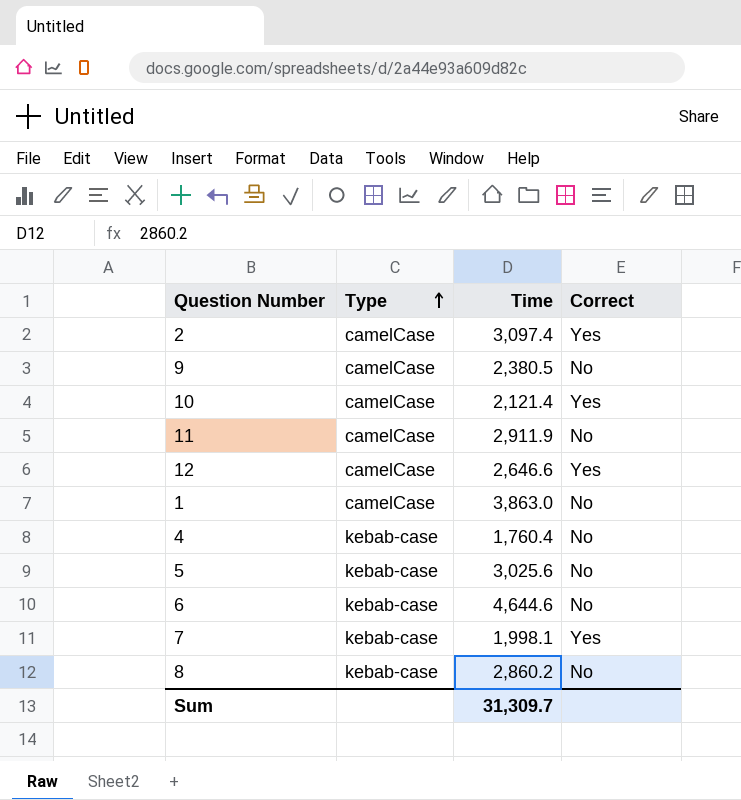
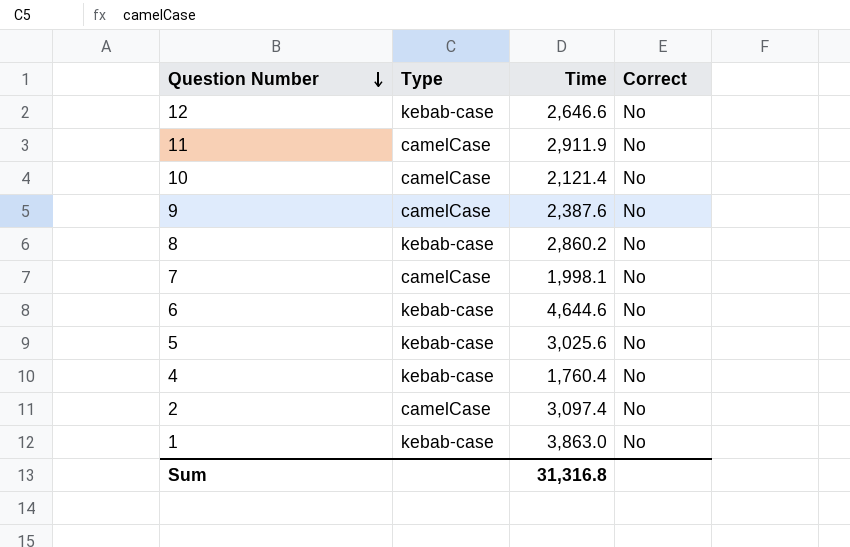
row order: Type ascending -> Question Number descending
12 | Type: camelCase -> kebab-case
12 | Correct: Yes -> No
10 | Correct: Yes -> No
9 | Time: 2,380.5 -> 2,387.6
7 | Type: kebab-case -> camelCase
7 | Correct: Yes -> No
2 | Correct: Yes -> No
1 | Type: camelCase -> kebab-case
Sum | Time: 31,309.7 -> 31,316.8

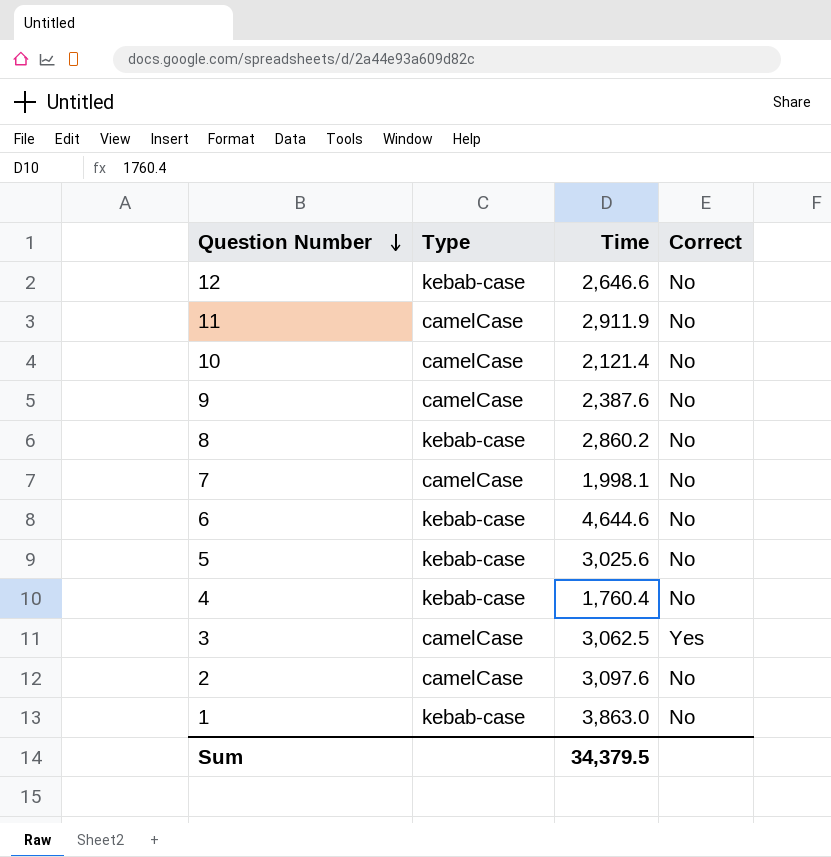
row 3: none -> camelCase | 3,062.5 | Yes
2 | Time: 3,097.4 -> 3,097.6
Sum | Time: 31,316.8 -> 34,379.5

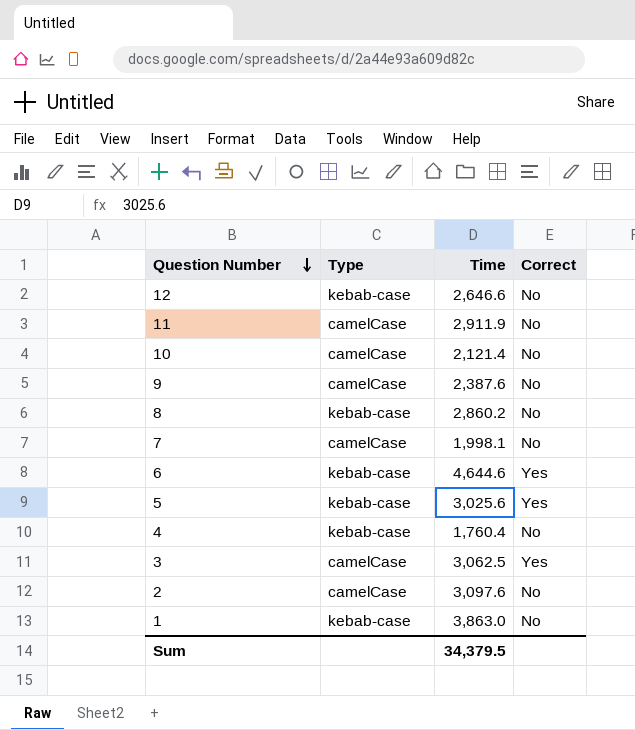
6 | Correct: No -> Yes
5 | Correct: No -> Yes

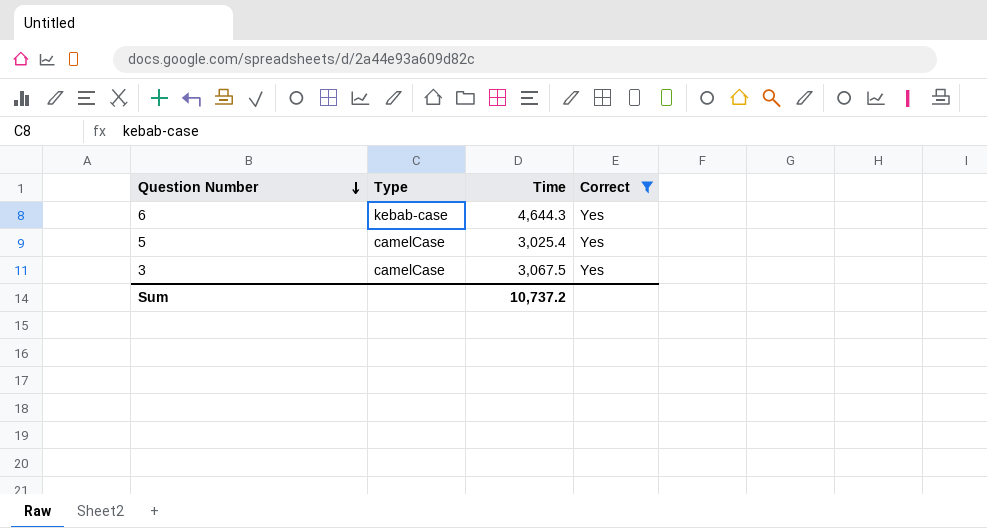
filter: none -> Correct = Yes
6 | Time: 4,644.6 -> 4,644.3
5 | Type: kebab-case -> camelCase
5 | Time: 3,025.6 -> 3,025.4
3 | Time: 3,062.5 -> 3,067.5
Sum | Time: 34,379.5 -> 10,737.2

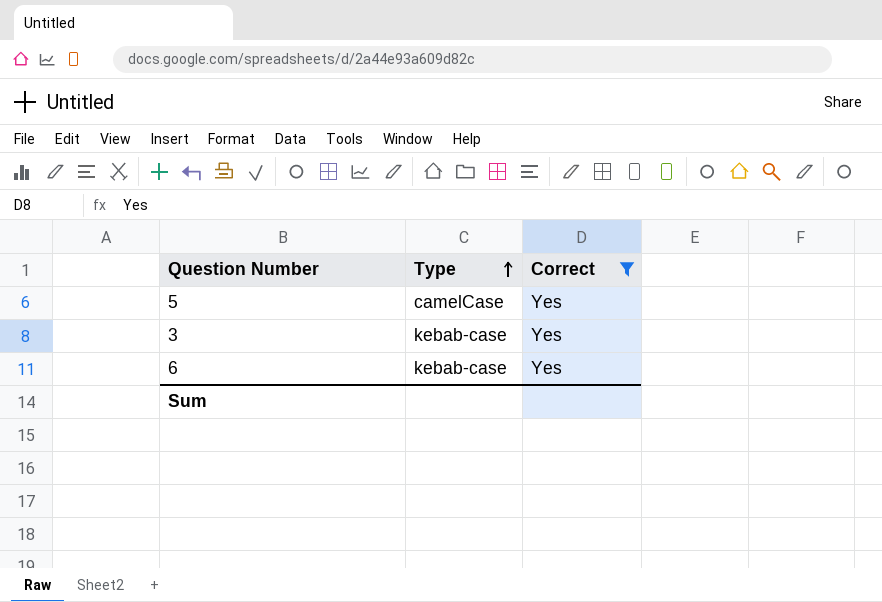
row order: Question Number descending -> Type ascending
column Time | position: 3 -> none
3 | Type: camelCase -> kebab-case

